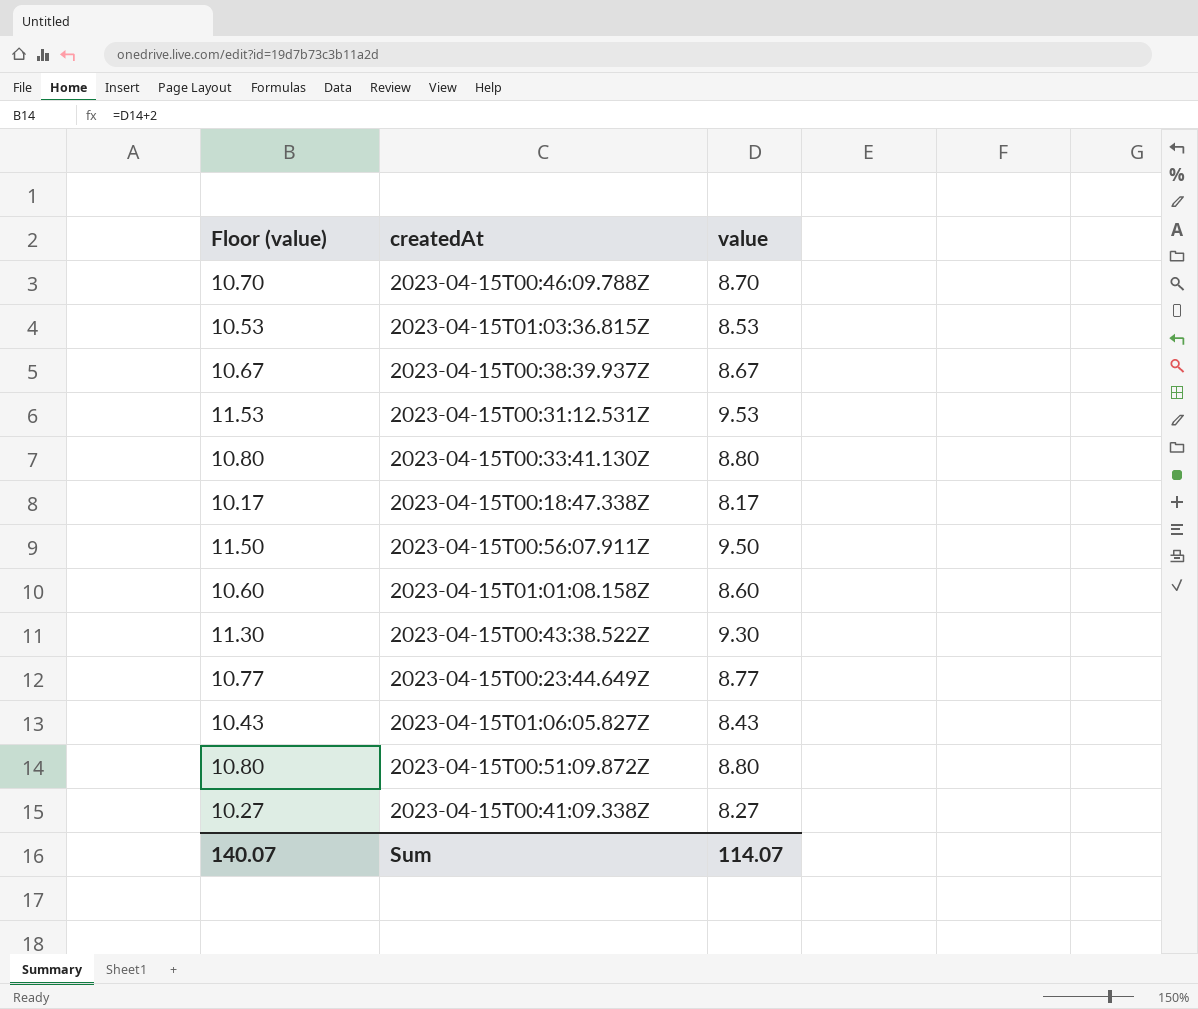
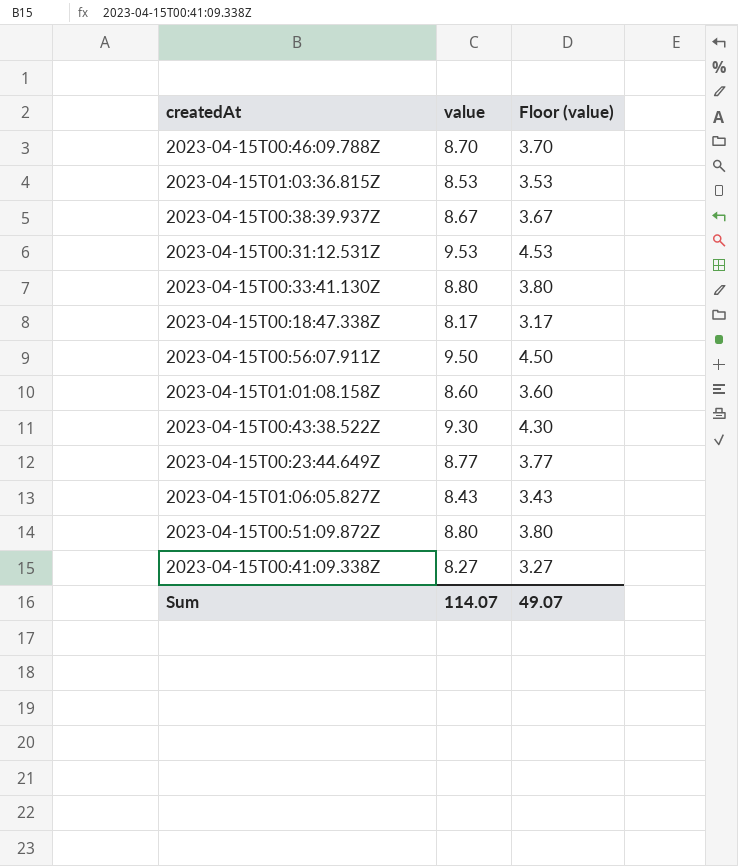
column Floor (value) | formula: [value] + 2 -> [value] - 5
column Floor (value) | position: 1 -> 3
Sum | Floor (value): 140.07 -> 49.07

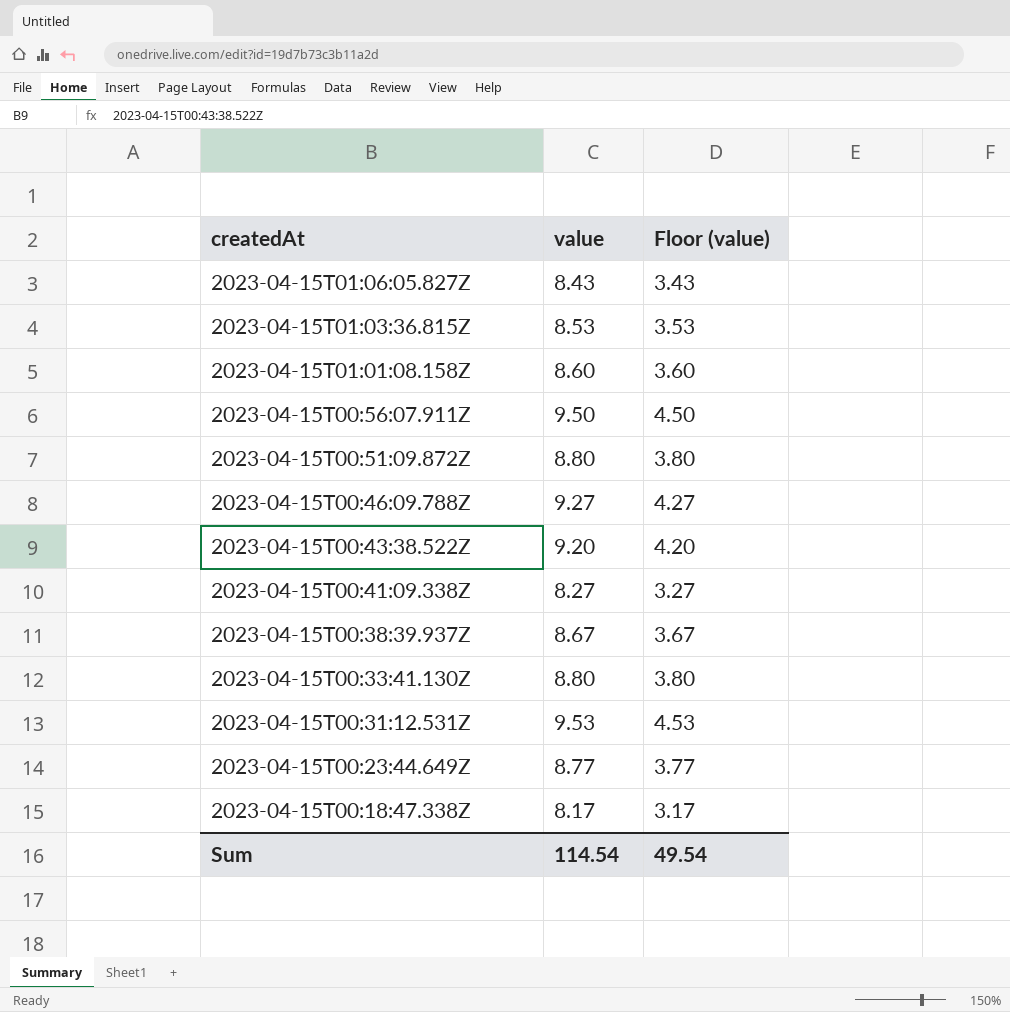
row order: none -> createdAt descending
2023-04-15T00:46:09.788Z | value: 8.70 -> 9.27
2023-04-15T00:46:09.788Z | Floor (value): 3.70 -> 4.27
2023-04-15T00:43:38.522Z | value: 9.30 -> 9.20
2023-04-15T00:43:38.522Z | Floor (value): 4.30 -> 4.20
Sum | value: 114.07 -> 114.54
Sum | Floor (value): 49.07 -> 49.54

